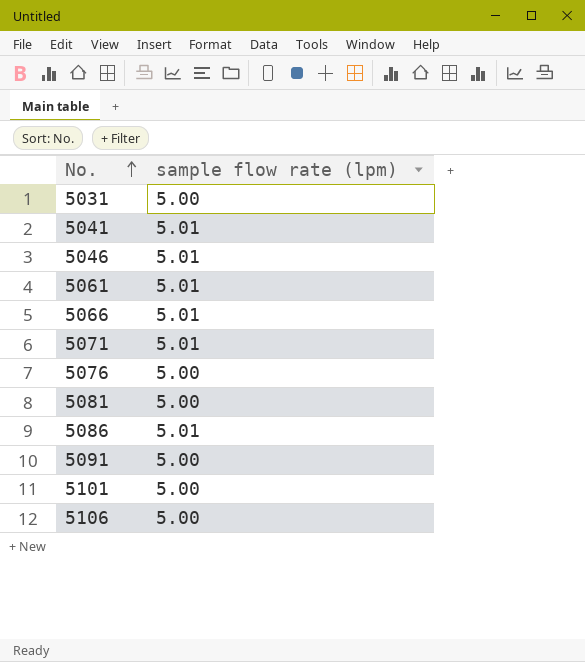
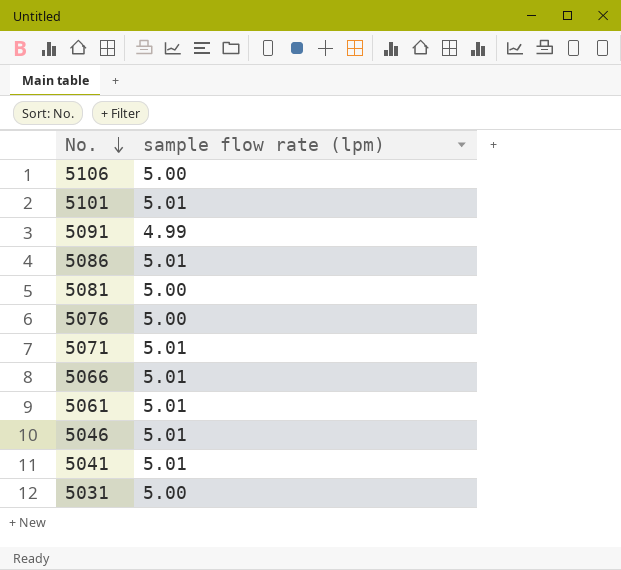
row order: No. ascending -> No. descending
5101 | sample flow rate (lpm): 5.00 -> 5.01
5091 | sample flow rate (lpm): 5.00 -> 4.99

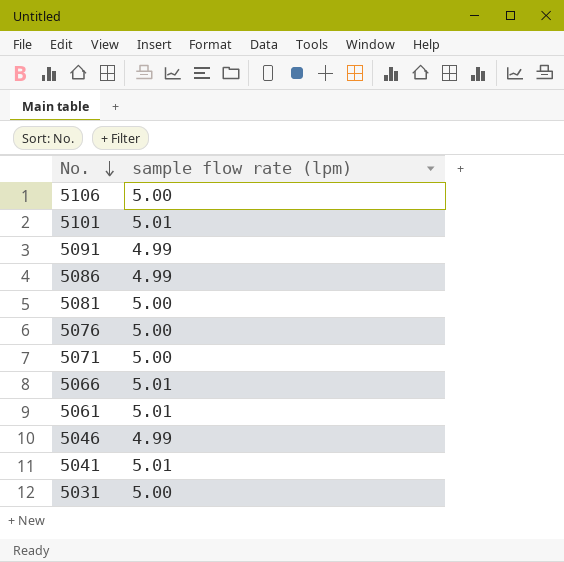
5086 | sample flow rate (lpm): 5.01 -> 4.99
5071 | sample flow rate (lpm): 5.01 -> 5.00
5046 | sample flow rate (lpm): 5.01 -> 4.99

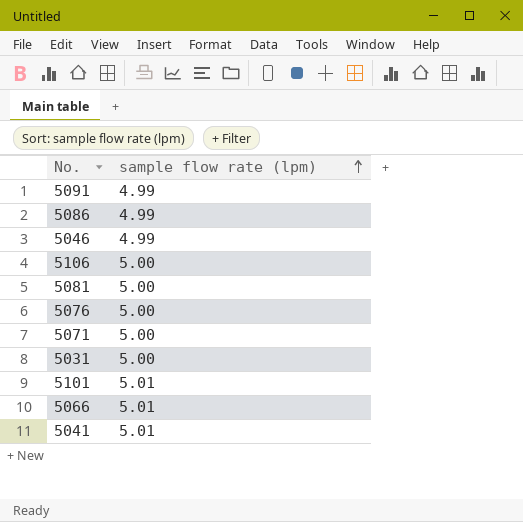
row order: No. descending -> sample flow rate (lpm) ascending
row 5061: 5.01 -> none

